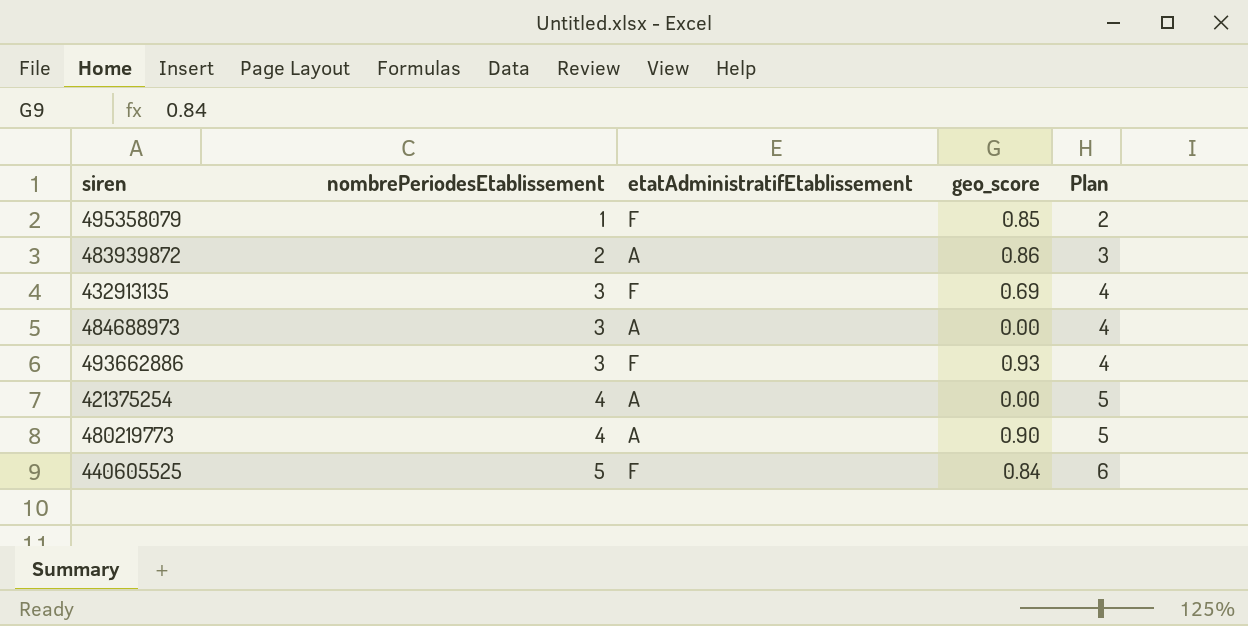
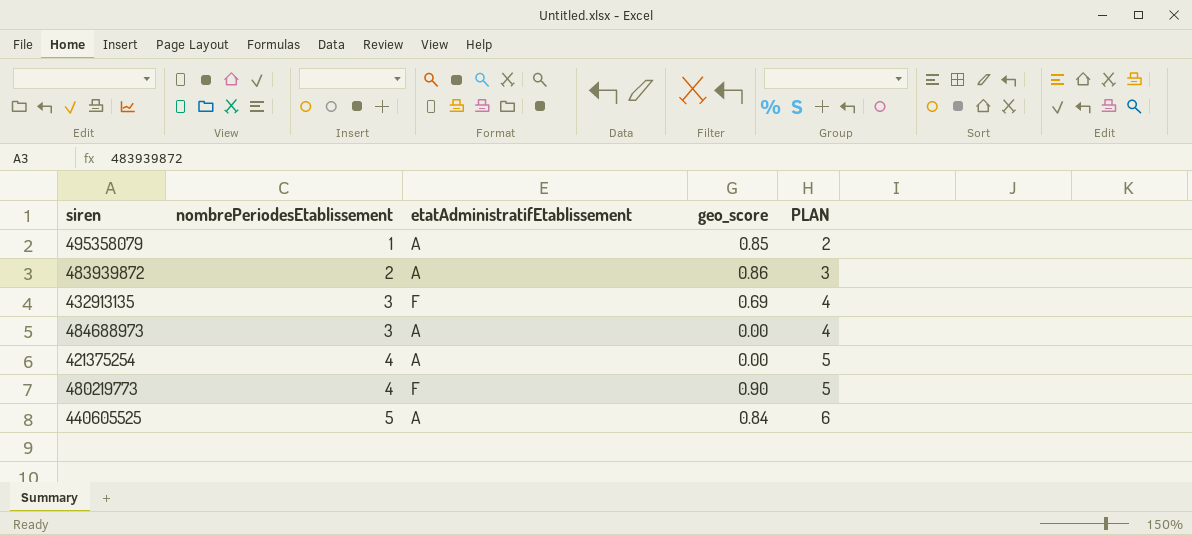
column name: Plan -> PLAN
row 493662886: 3 | F | 0.93 | 4 -> none
495358079 | etatAdministratifEtablissement: F -> A
480219773 | etatAdministratifEtablissement: A -> F
440605525 | etatAdministratifEtablissement: F -> A

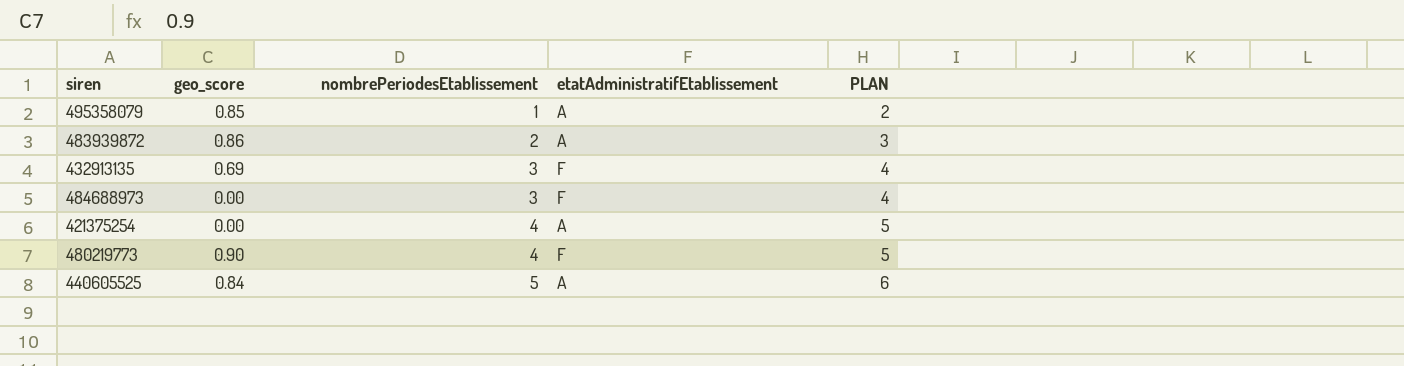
column geo_score | position: 4 -> 2
484688973 | etatAdministratifEtablissement: A -> F

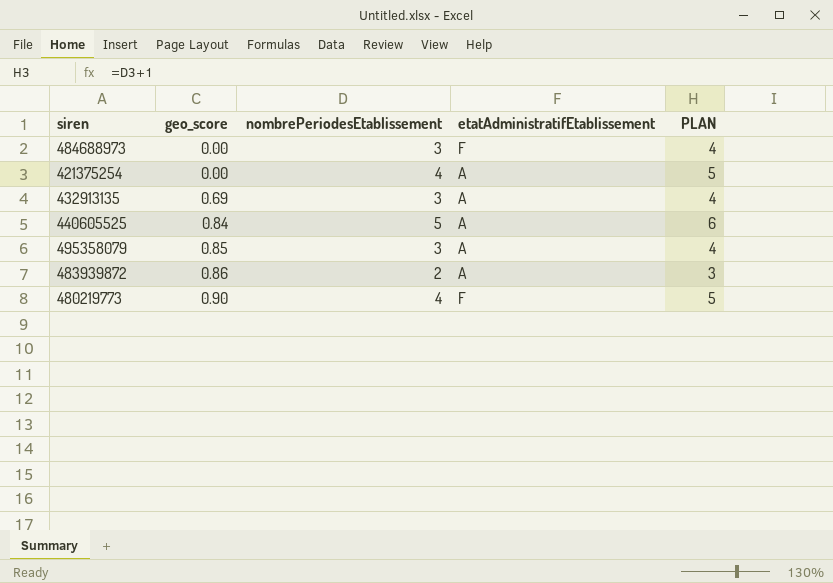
row order: nombrePeriodesEtablissement ascending -> geo_score ascending
432913135 | etatAdministratifEtablissement: F -> A
495358079 | nombrePeriodesEtablissement: 1 -> 3
495358079 | PLAN: 2 -> 4

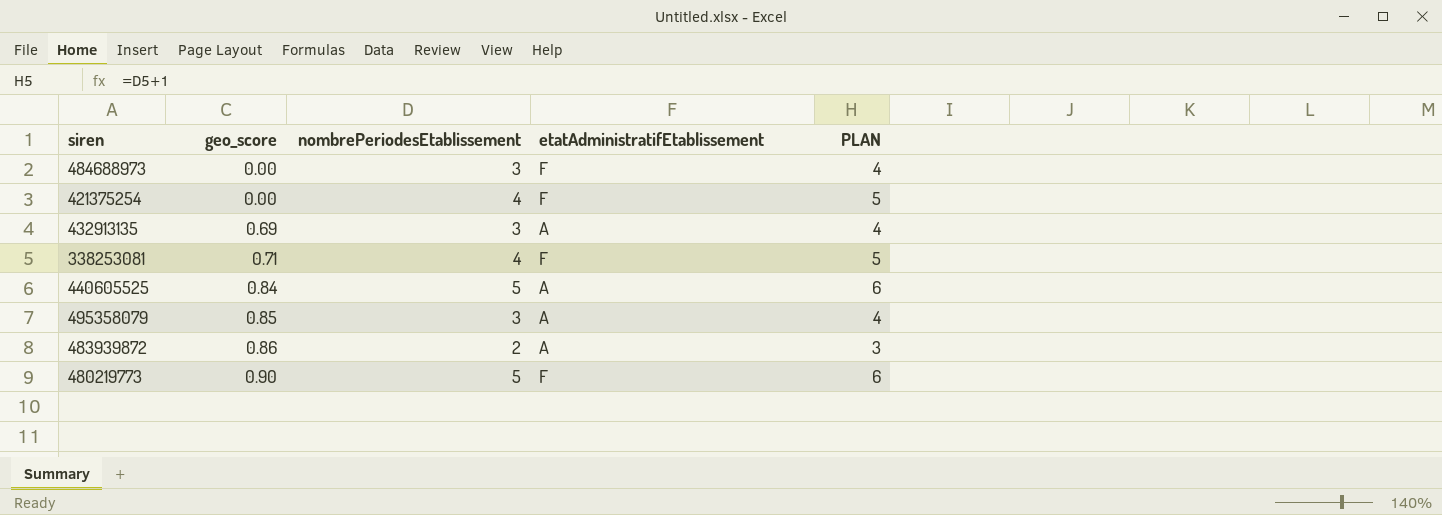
421375254 | etatAdministratifEtablissement: A -> F
row 338253081: none -> 0.71 | 4 | F | 5
480219773 | nombrePeriodesEtablissement: 4 -> 5
480219773 | PLAN: 5 -> 6

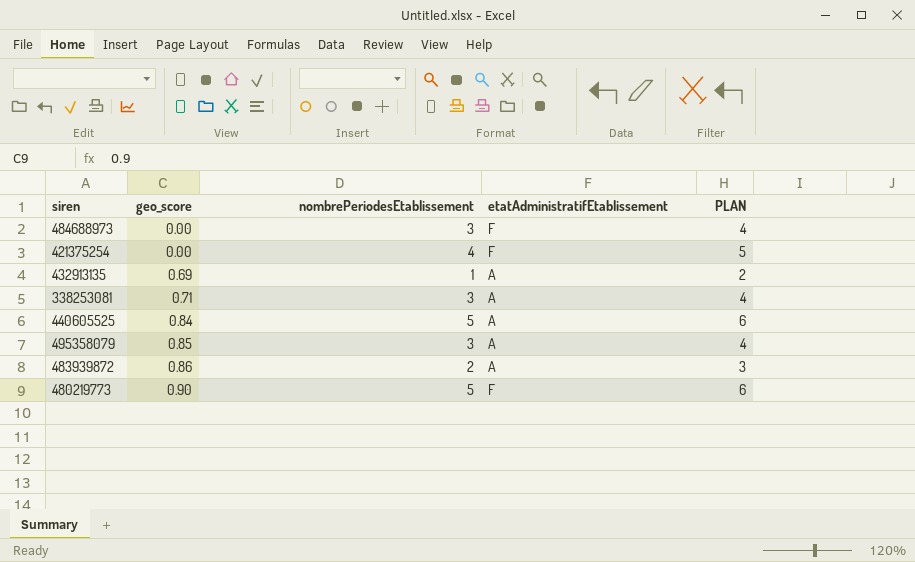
432913135 | nombrePeriodesEtablissement: 3 -> 1
432913135 | PLAN: 4 -> 2
338253081 | nombrePeriodesEtablissement: 4 -> 3
338253081 | etatAdministratifEtablissement: F -> A
338253081 | PLAN: 5 -> 4

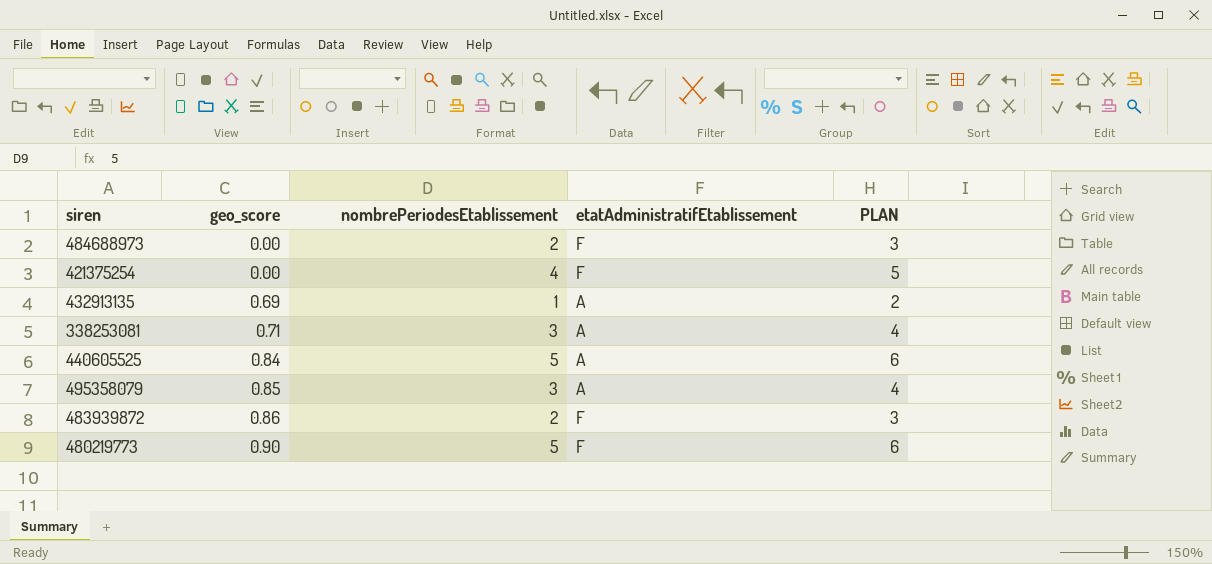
484688973 | nombrePeriodesEtablissement: 3 -> 2
484688973 | PLAN: 4 -> 3
483939872 | etatAdministratifEtablissement: A -> F

